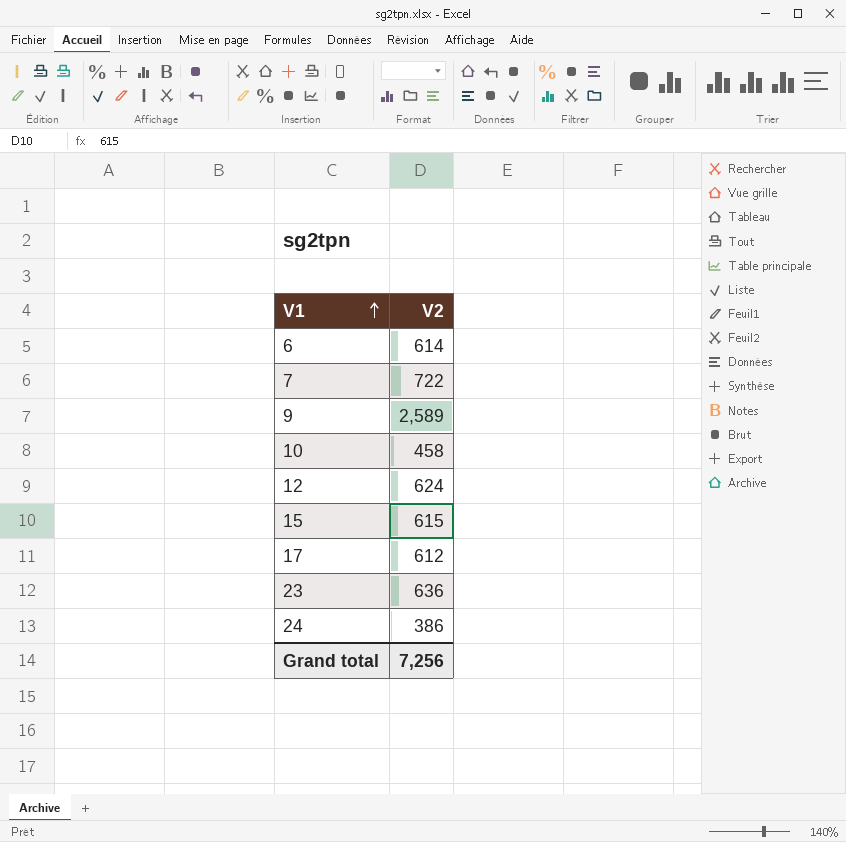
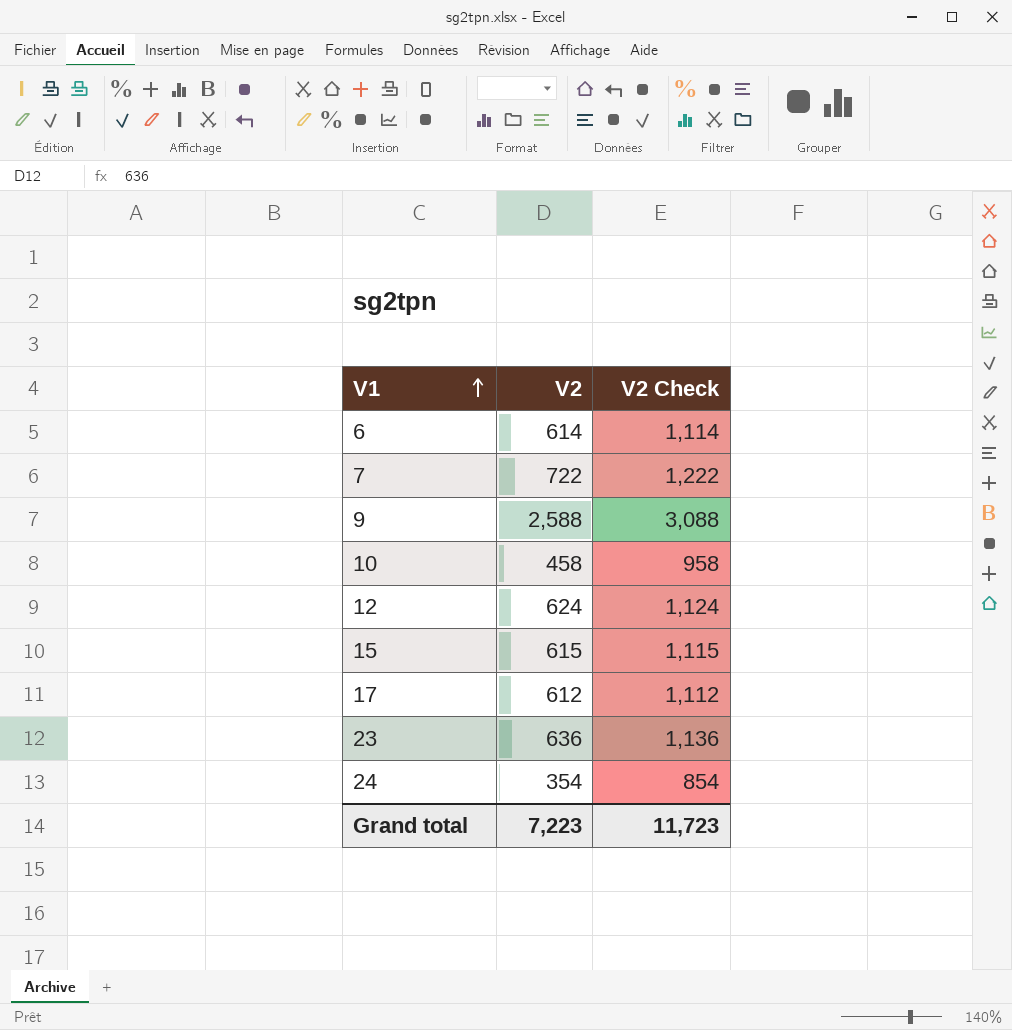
column V2 Check | formula: none -> [V2] + 500
9 | V2: 2,589 -> 2,588
24 | V2: 386 -> 354
Grand total | V2: 7,256 -> 7,223

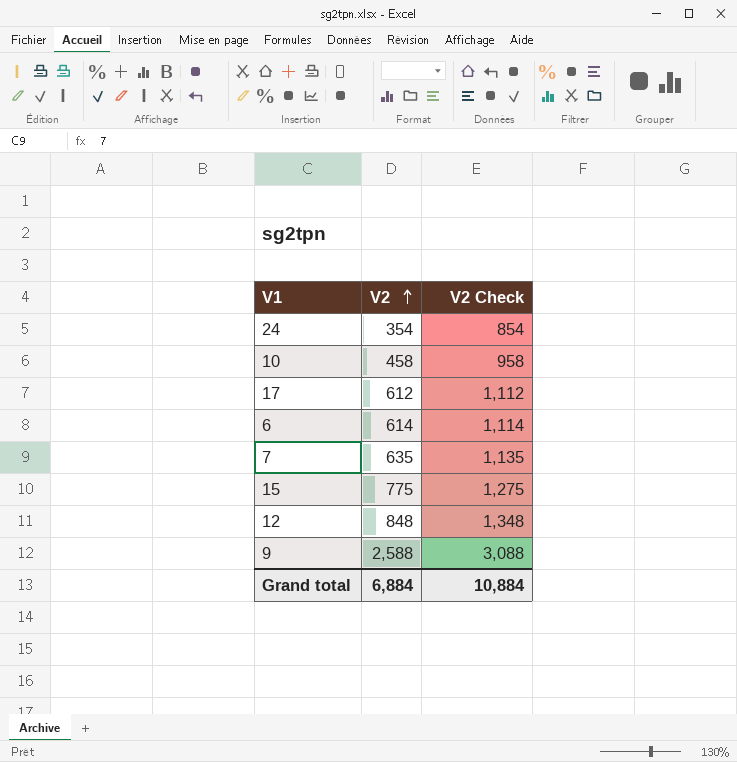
row order: V1 ascending -> V2 ascending
row 23: 636 | 1,136 -> none
7 | V2: 722 -> 635
7 | V2 Check: 1,222 -> 1,135
15 | V2: 615 -> 775
15 | V2 Check: 1,115 -> 1,275
12 | V2: 624 -> 848
12 | V2 Check: 1,124 -> 1,348
Grand total | V2: 7,223 -> 6,884
Grand total | V2 Check: 11,723 -> 10,884

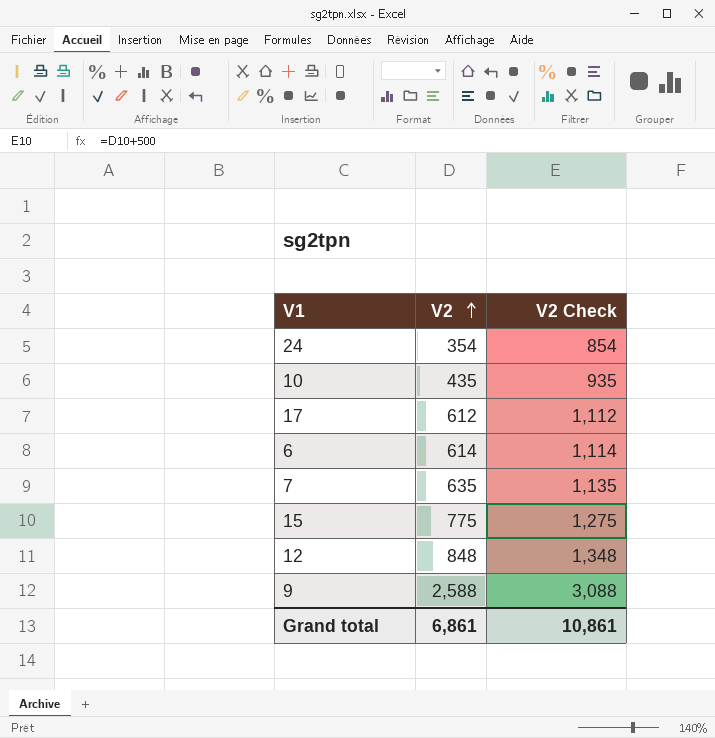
10 | V2: 458 -> 435
10 | V2 Check: 958 -> 935
Grand total | V2: 6,884 -> 6,861
Grand total | V2 Check: 10,884 -> 10,861

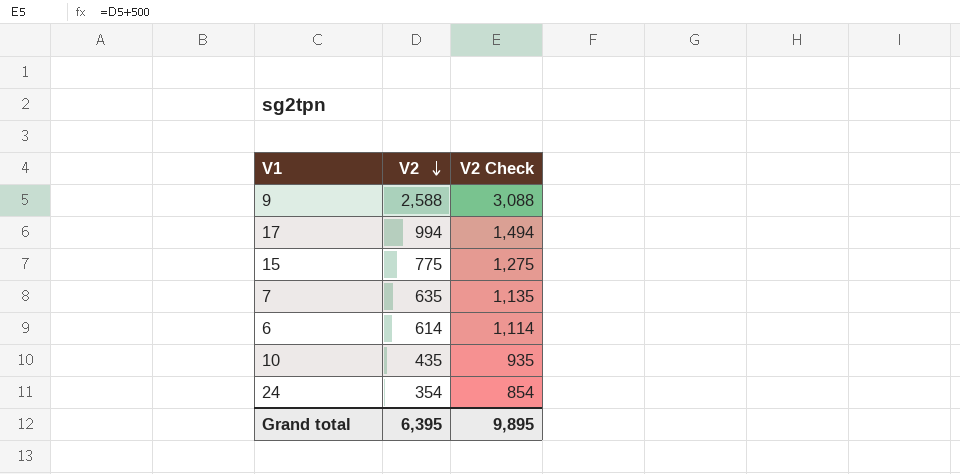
row order: V2 ascending -> V2 descending
row 12: 848 | 1,348 -> none
17 | V2: 612 -> 994
17 | V2 Check: 1,112 -> 1,494
Grand total | V2: 6,861 -> 6,395
Grand total | V2 Check: 10,861 -> 9,895

